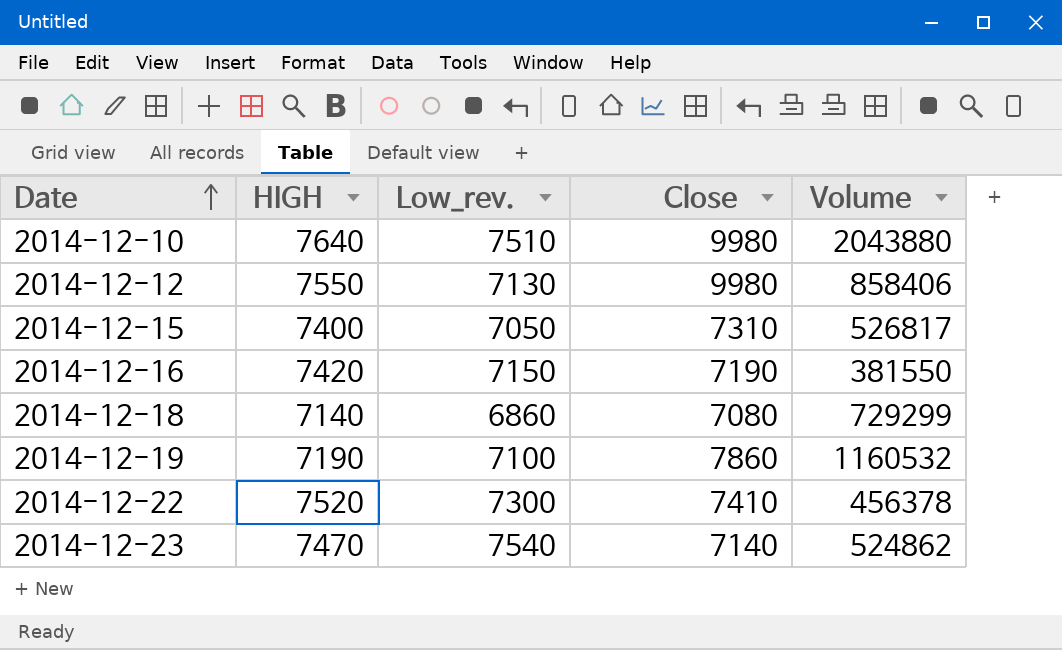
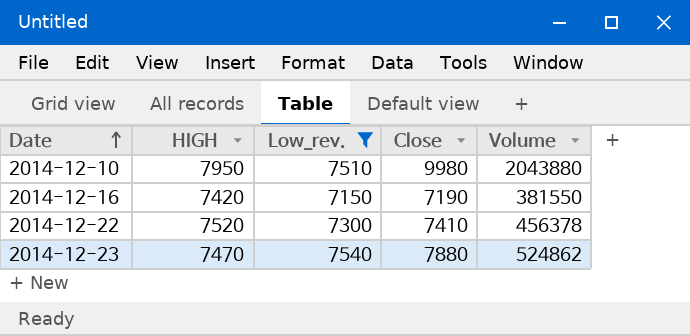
filter: none -> Low_rev. >= 7150
2014-12-10 | HIGH: 7640 -> 7950
2014-12-23 | Close: 7140 -> 7880

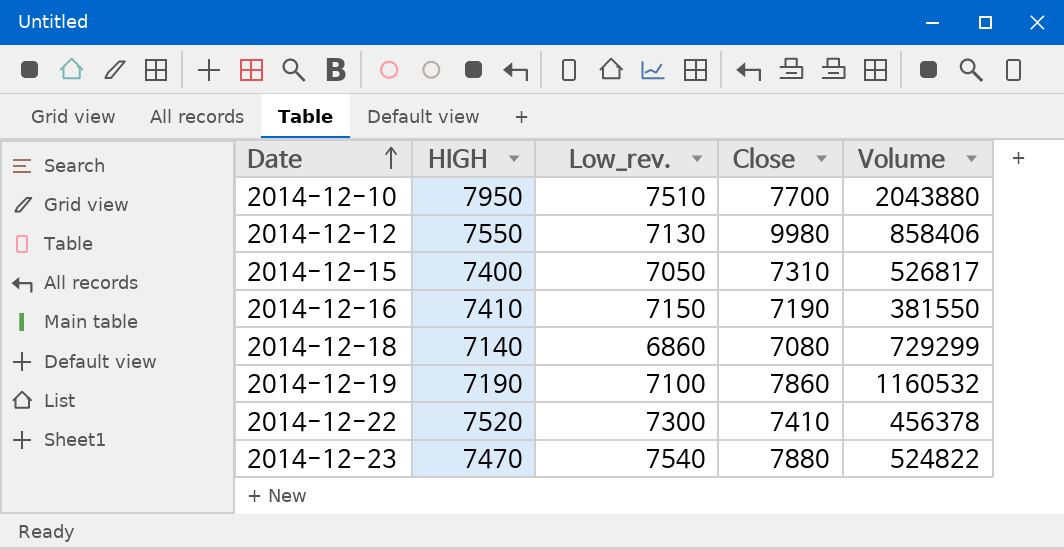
filter: Low_rev. >= 7150 -> none
2014-12-10 | Close: 9980 -> 7700
2014-12-16 | HIGH: 7420 -> 7410
2014-12-23 | Volume: 524862 -> 524822

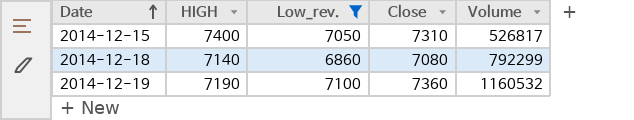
filter: none -> Low_rev. <= 7100
2014-12-18 | Volume: 729299 -> 792299
2014-12-19 | Close: 7860 -> 7360

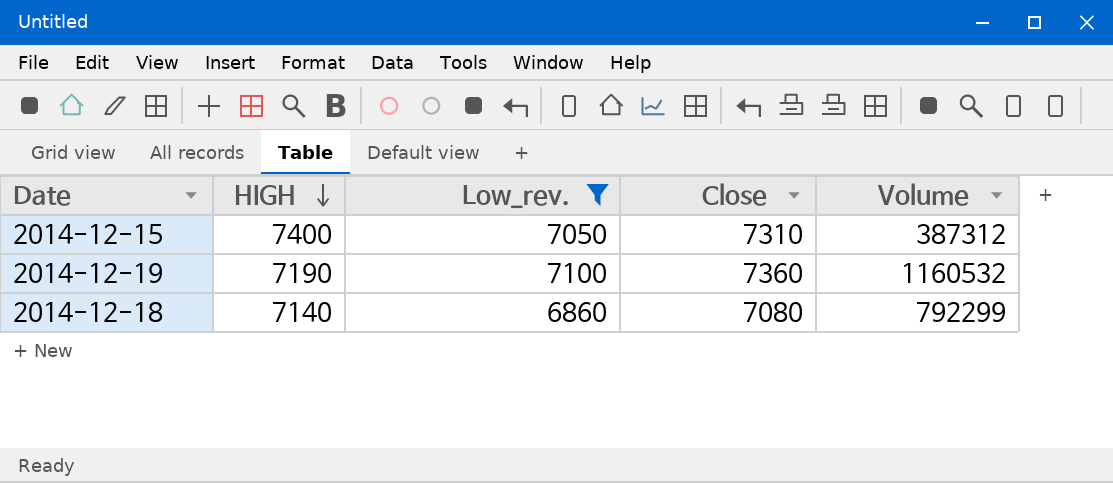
row order: Date ascending -> HIGH descending
2014-12-15 | Volume: 526817 -> 387312

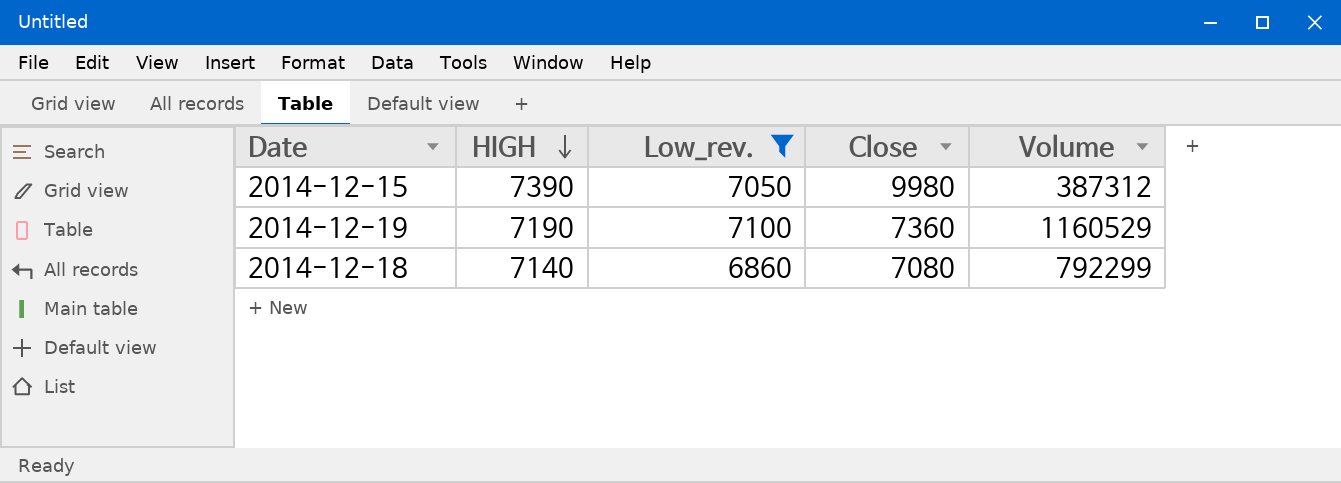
2014-12-15 | HIGH: 7400 -> 7390
2014-12-15 | Close: 7310 -> 9980
2014-12-19 | Volume: 1160532 -> 1160529

